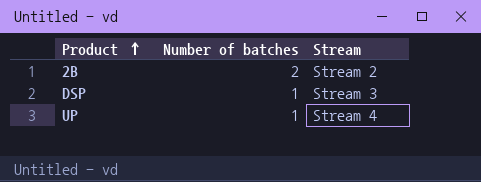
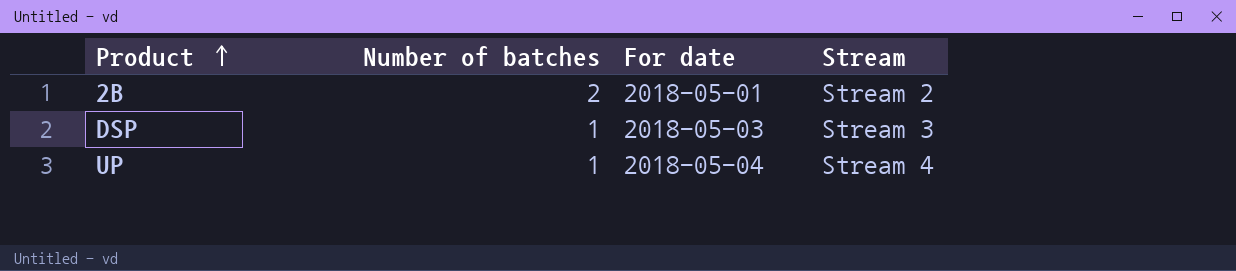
column For date | position: none -> 3

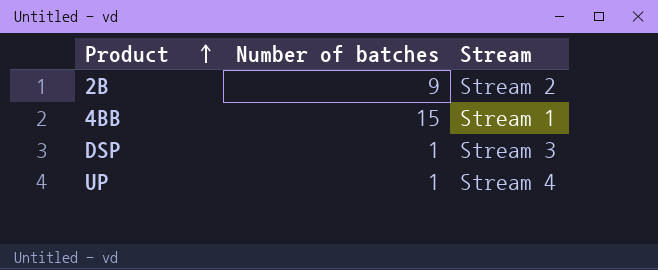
column For date | position: 3 -> none
2B | Number of batches: 2 -> 9
row 4BB: none -> 15 | Stream 1

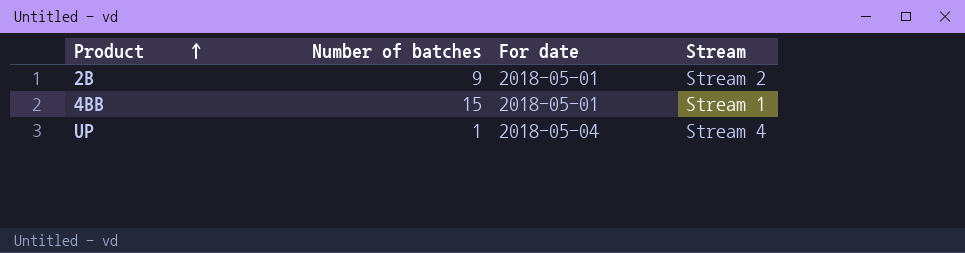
column For date | position: none -> 3
row DSP: 1 | Stream 3 -> none

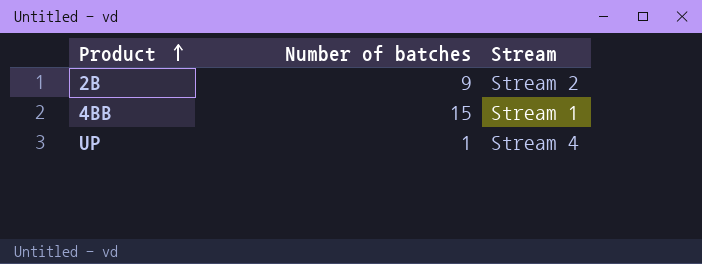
column For date | position: 3 -> none

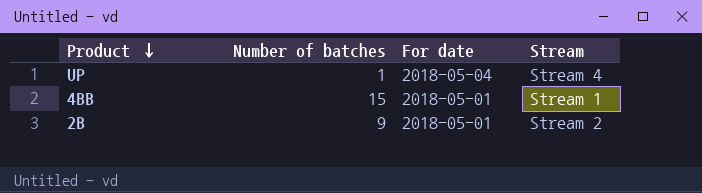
row order: Product ascending -> Product descending
column For date | position: none -> 3

